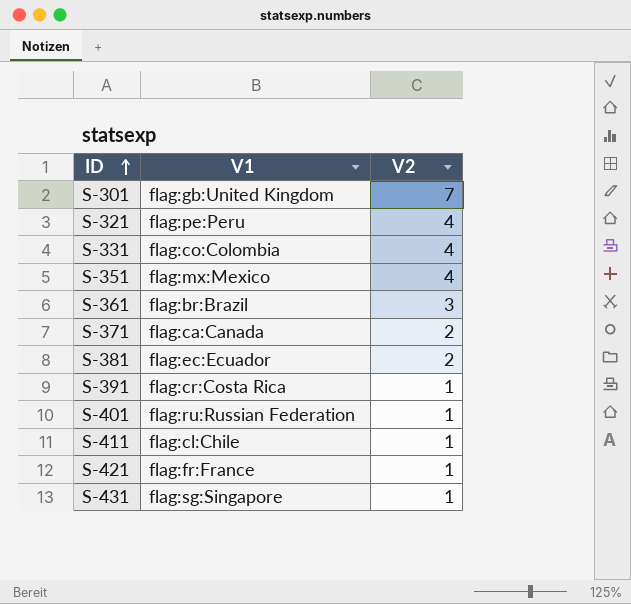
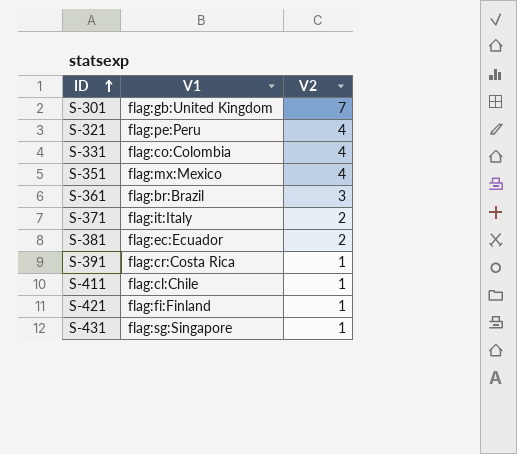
row S-401: flag:ru:Russian Federation | 1 -> none
S-371 | V1: flag:ca:Canada -> flag:it:Italy
S-421 | V1: flag:fr:France -> flag:fi:Finland

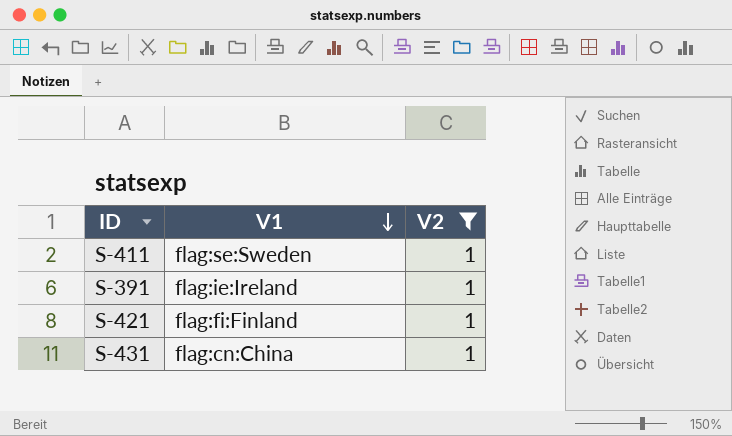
filter: none -> V2 = 1
row order: ID ascending -> V1 descending
S-411 | V1: flag:cl:Chile -> flag:se:Sweden
S-391 | V1: flag:cr:Costa Rica -> flag:ie:Ireland
S-431 | V1: flag:sg:Singapore -> flag:cn:China

